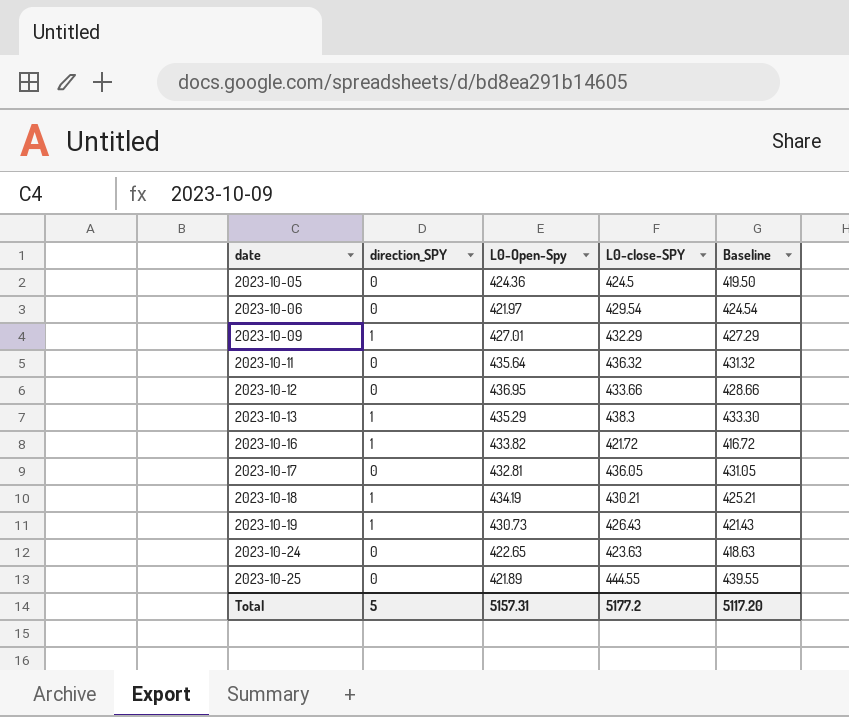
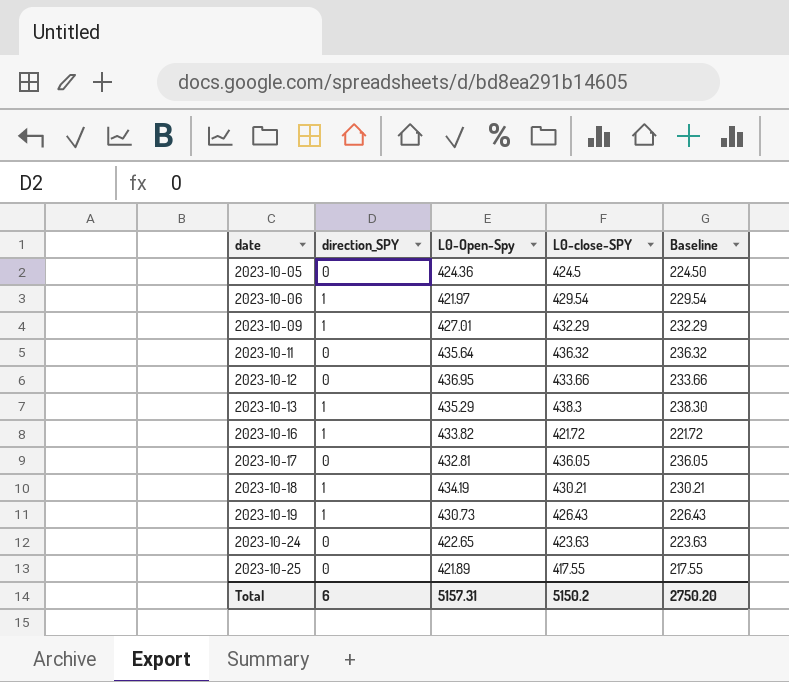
column Baseline | formula: [L0-close-SPY] - 5 -> [L0-close-SPY] - 200
2023-10-06 | direction_SPY: 0 -> 1
2023-10-25 | L0-close-SPY: 444.55 -> 417.55
Total | direction_SPY: 5 -> 6
Total | L0-close-SPY: 5177.2 -> 5150.2
Total | Baseline: 5117.20 -> 2750.20

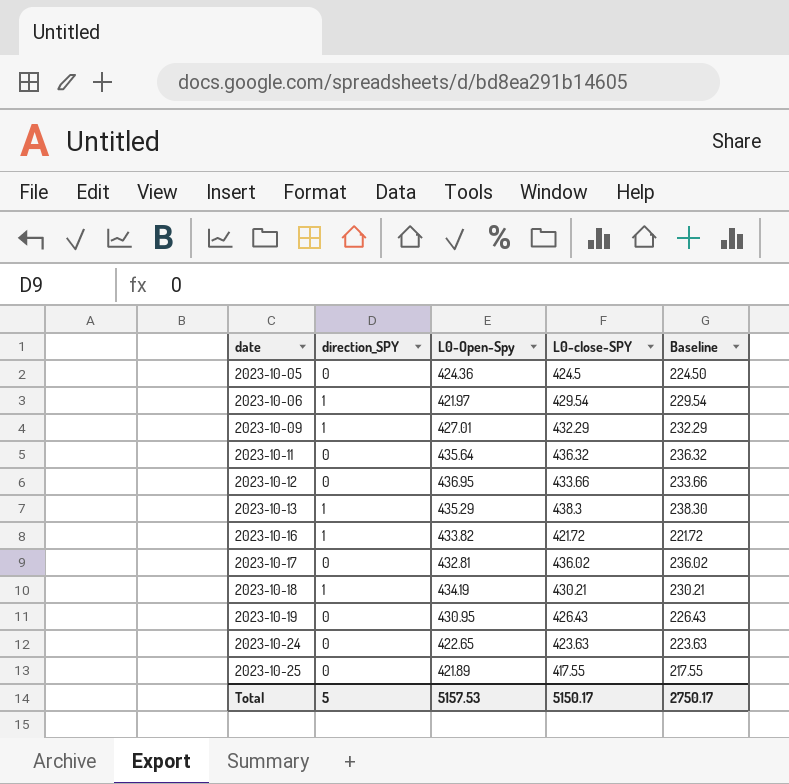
2023-10-17 | L0-close-SPY: 436.05 -> 436.02
2023-10-17 | Baseline: 236.05 -> 236.02
2023-10-19 | direction_SPY: 1 -> 0
2023-10-19 | L0-Open-Spy: 430.73 -> 430.95
Total | direction_SPY: 6 -> 5
Total | L0-Open-Spy: 5157.31 -> 5157.53
Total | L0-close-SPY: 5150.2 -> 5150.17
Total | Baseline: 2750.20 -> 2750.17

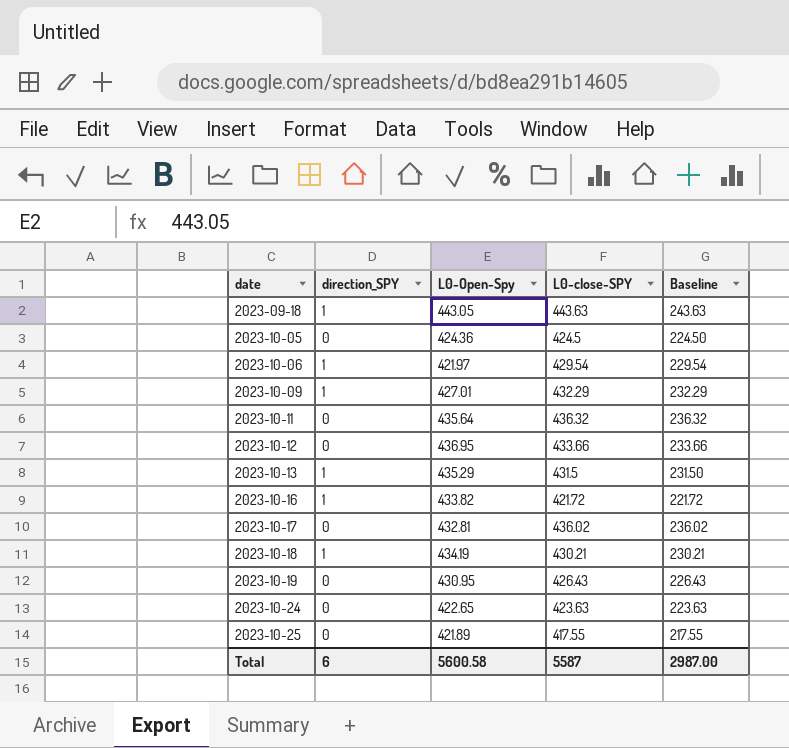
row 2023-09-18: none -> 1 | 443.05 | 443.63 | 243.63
2023-10-13 | L0-close-SPY: 438.3 -> 431.5
2023-10-13 | Baseline: 238.30 -> 231.50
Total | direction_SPY: 5 -> 6
Total | L0-Open-Spy: 5157.53 -> 5600.58
Total | L0-close-SPY: 5150.17 -> 5587
Total | Baseline: 2750.17 -> 2987.00

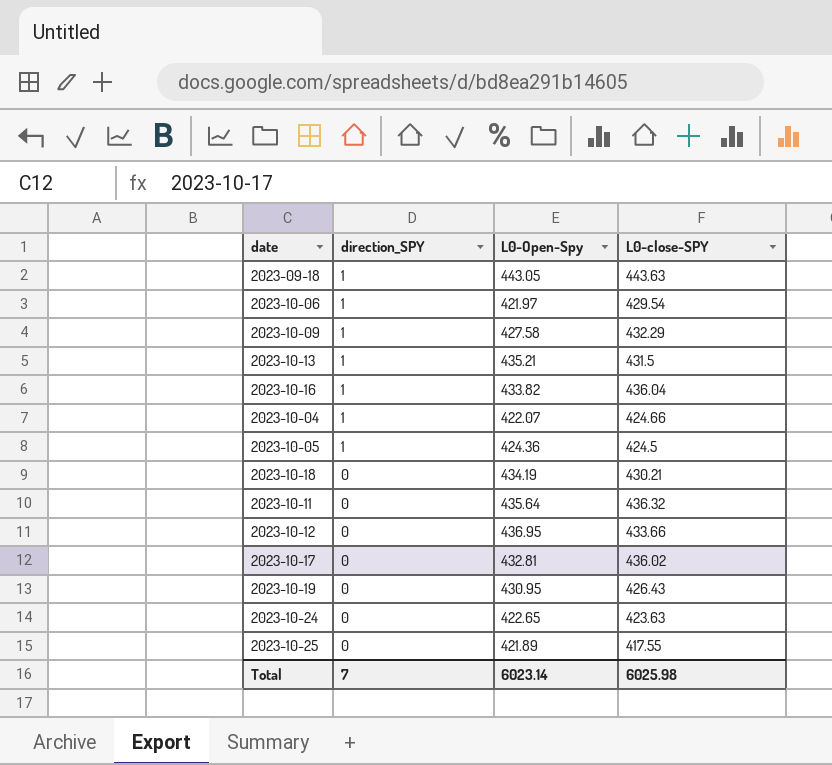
row order: date ascending -> direction_SPY descending
column Baseline | formula: [L0-close-SPY] - 200 -> none
2023-10-09 | L0-Open-Spy: 427.01 -> 427.58
2023-10-13 | L0-Open-Spy: 435.29 -> 435.21
2023-10-16 | L0-close-SPY: 421.72 -> 436.04
row 2023-10-04: none -> 1 | 422.07 | 424.66
2023-10-05 | direction_SPY: 0 -> 1
2023-10-18 | direction_SPY: 1 -> 0
Total | direction_SPY: 6 -> 7
Total | L0-Open-Spy: 5600.58 -> 6023.14
Total | L0-close-SPY: 5587 -> 6025.98

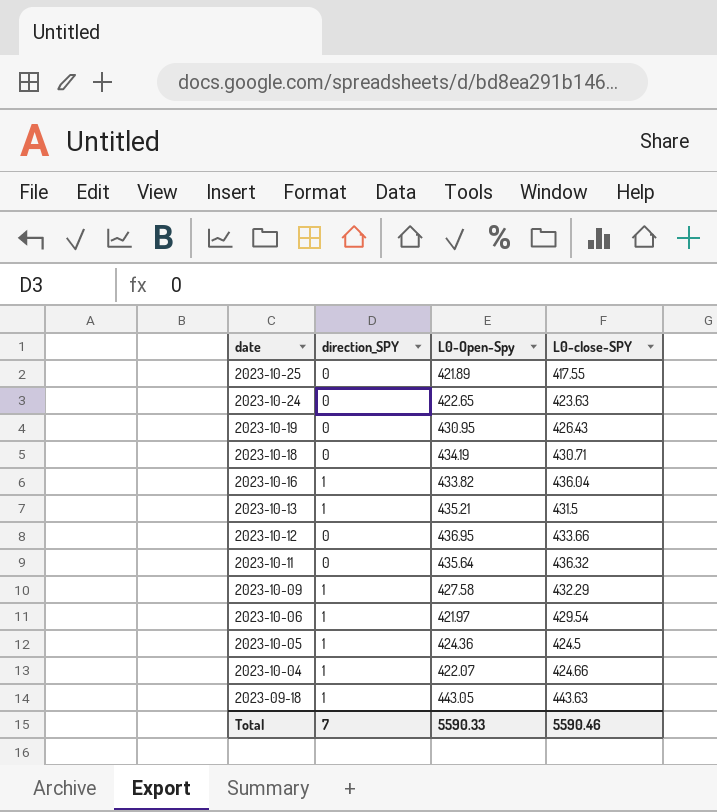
row order: direction_SPY descending -> date descending
row 2023-10-17: 0 | 432.81 | 436.02 -> none
2023-10-18 | L0-close-SPY: 430.21 -> 430.71
Total | L0-Open-Spy: 6023.14 -> 5590.33
Total | L0-close-SPY: 6025.98 -> 5590.46

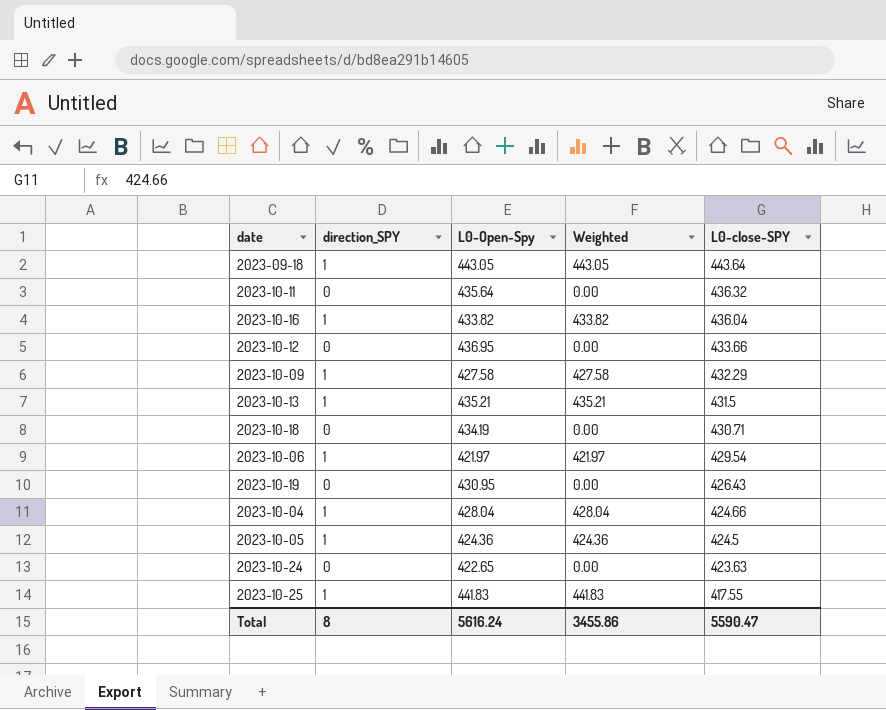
row order: date descending -> L0-close-SPY descending
column Weighted | formula: none -> [direction_SPY] * [L0-Open-Spy]
2023-09-18 | L0-close-SPY: 443.63 -> 443.64
2023-10-04 | L0-Open-Spy: 422.07 -> 428.04
2023-10-25 | direction_SPY: 0 -> 1
2023-10-25 | L0-Open-Spy: 421.89 -> 441.83
Total | direction_SPY: 7 -> 8
Total | L0-Open-Spy: 5590.33 -> 5616.24
Total | L0-close-SPY: 5590.46 -> 5590.47

